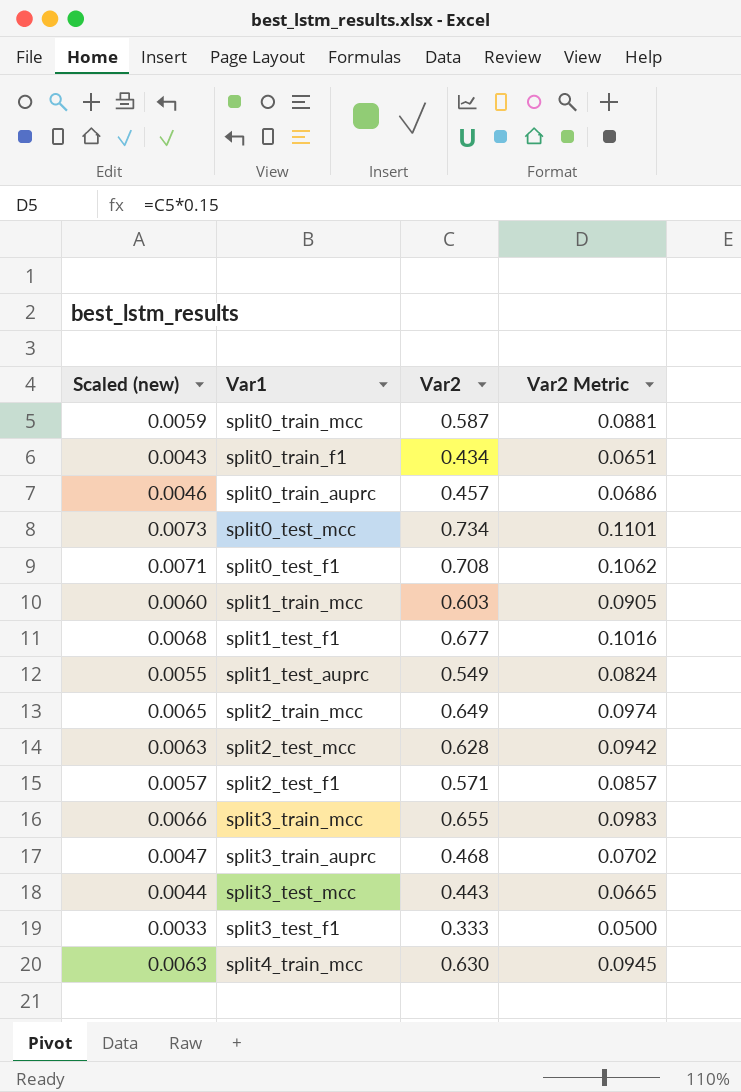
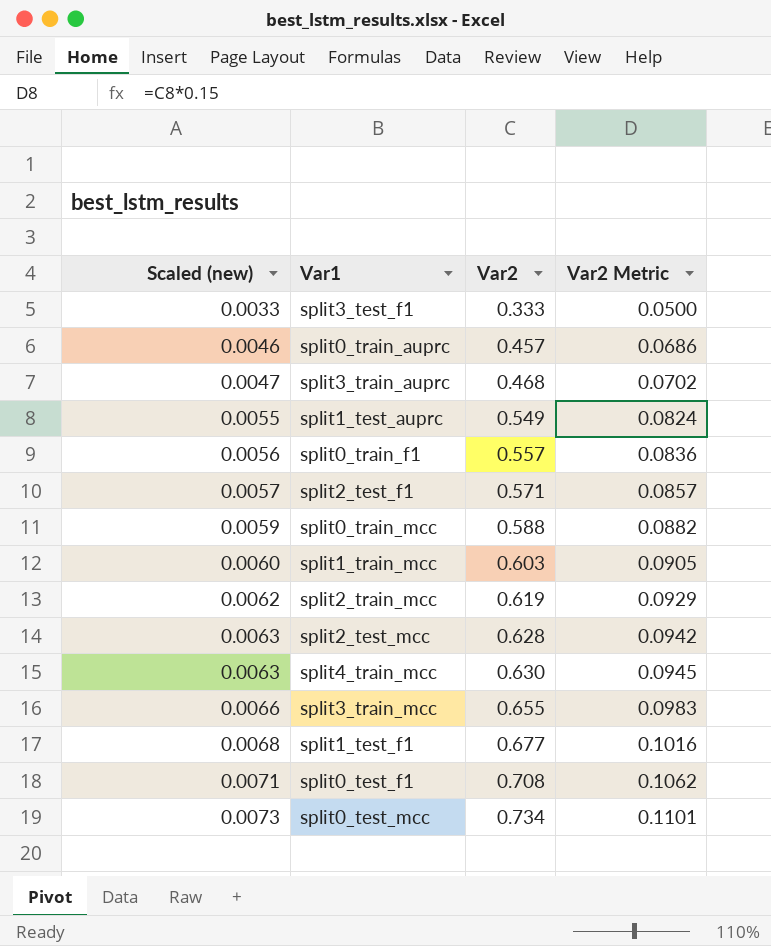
row order: none -> Scaled (new) ascending
row split3_test_mcc: 0.0044 | 0.443 | 0.0665 -> none
split0_train_f1 | Scaled (new): 0.0043 -> 0.0056
split0_train_f1 | Var2: 0.434 -> 0.557
split0_train_f1 | Var2 Metric: 0.0651 -> 0.0836
split0_train_mcc | Var2: 0.587 -> 0.588
split0_train_mcc | Var2 Metric: 0.0881 -> 0.0882
split2_train_mcc | Scaled (new): 0.0065 -> 0.0062
split2_train_mcc | Var2: 0.649 -> 0.619
split2_train_mcc | Var2 Metric: 0.0974 -> 0.0929

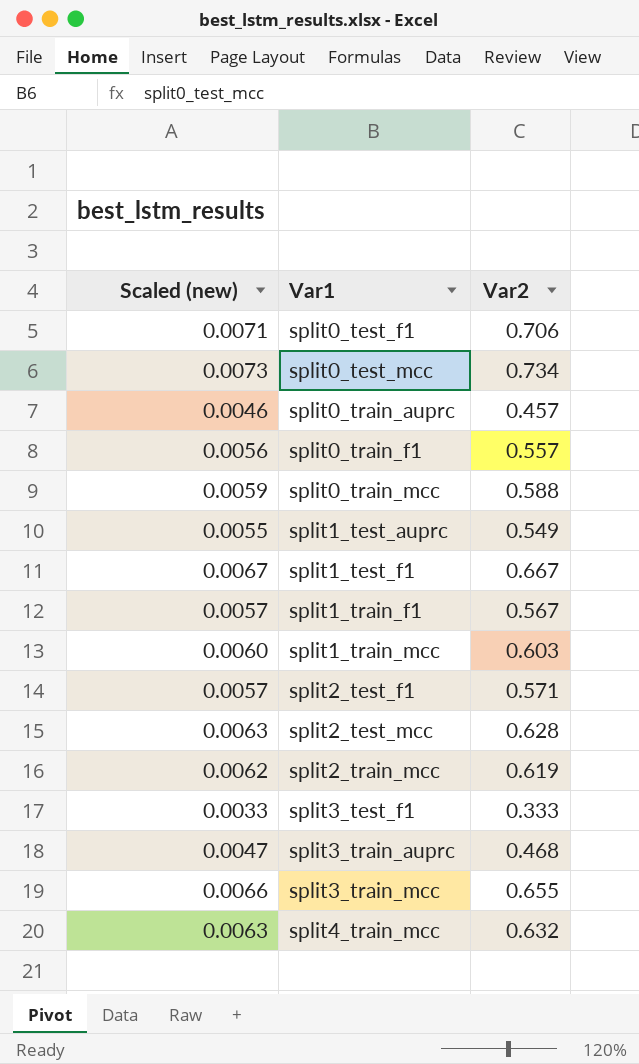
row order: Scaled (new) ascending -> Var1 ascending
column Var2 Metric | formula: [Var2] * 0.15 -> none
split0_test_f1 | Var2: 0.708 -> 0.706
split1_test_f1 | Scaled (new): 0.0068 -> 0.0067
split1_test_f1 | Var2: 0.677 -> 0.667
row split1_train_f1: none -> 0.0057 | 0.567
split4_train_mcc | Var2: 0.630 -> 0.632

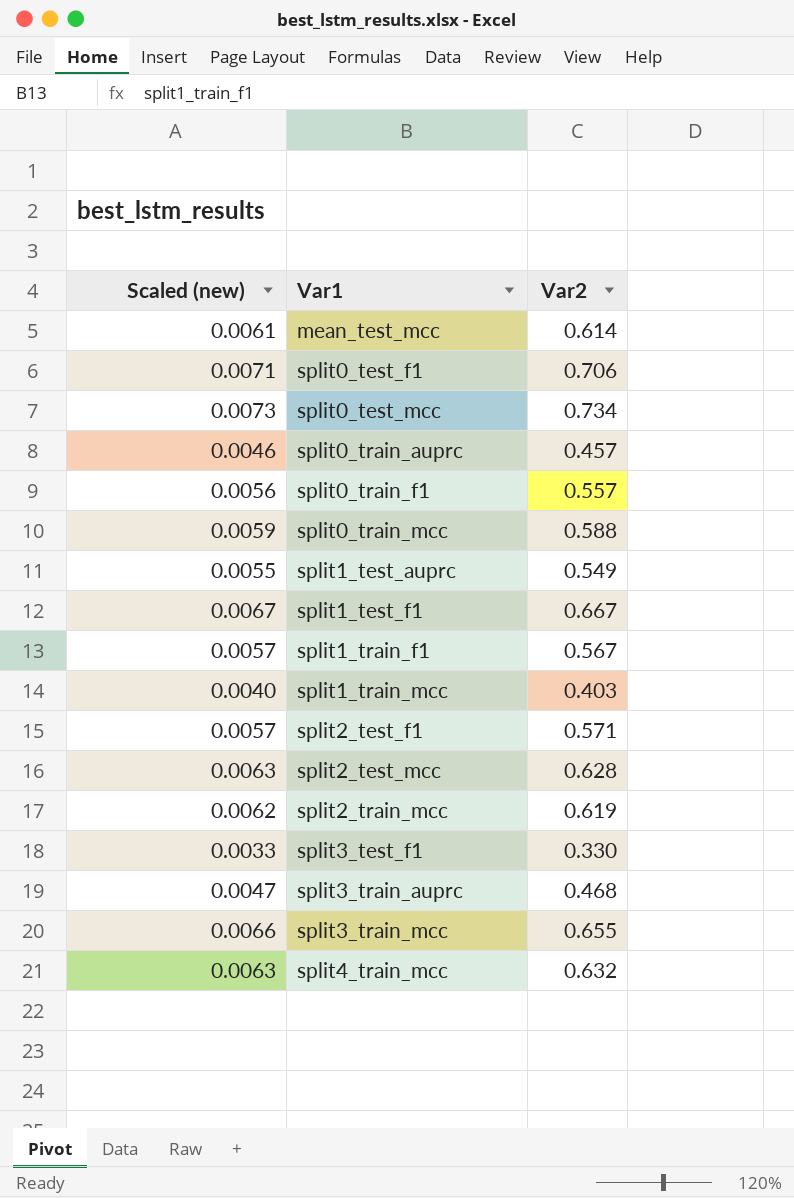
row mean_test_mcc: none -> 0.0061 | 0.614
split1_train_mcc | Scaled (new): 0.0060 -> 0.0040
split1_train_mcc | Var2: 0.603 -> 0.403
split3_test_f1 | Var2: 0.333 -> 0.330

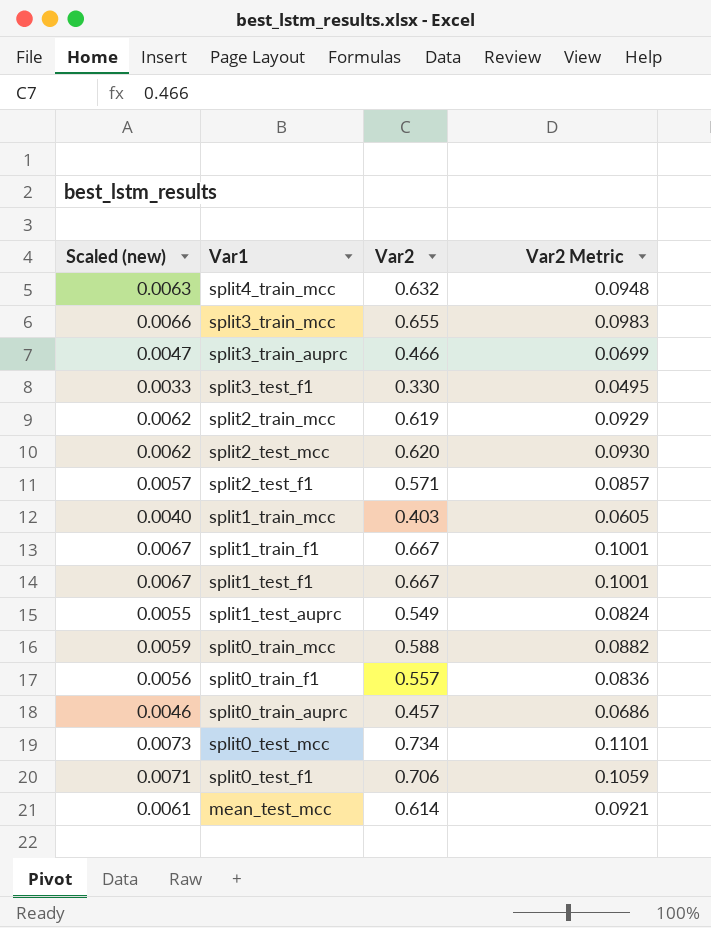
row order: Var1 ascending -> Var1 descending
column Var2 Metric | formula: none -> [Var2] * 0.15
split3_train_auprc | Var2: 0.468 -> 0.466
split2_test_mcc | Scaled (new): 0.0063 -> 0.0062
split2_test_mcc | Var2: 0.628 -> 0.620
split1_train_f1 | Scaled (new): 0.0057 -> 0.0067
split1_train_f1 | Var2: 0.567 -> 0.667

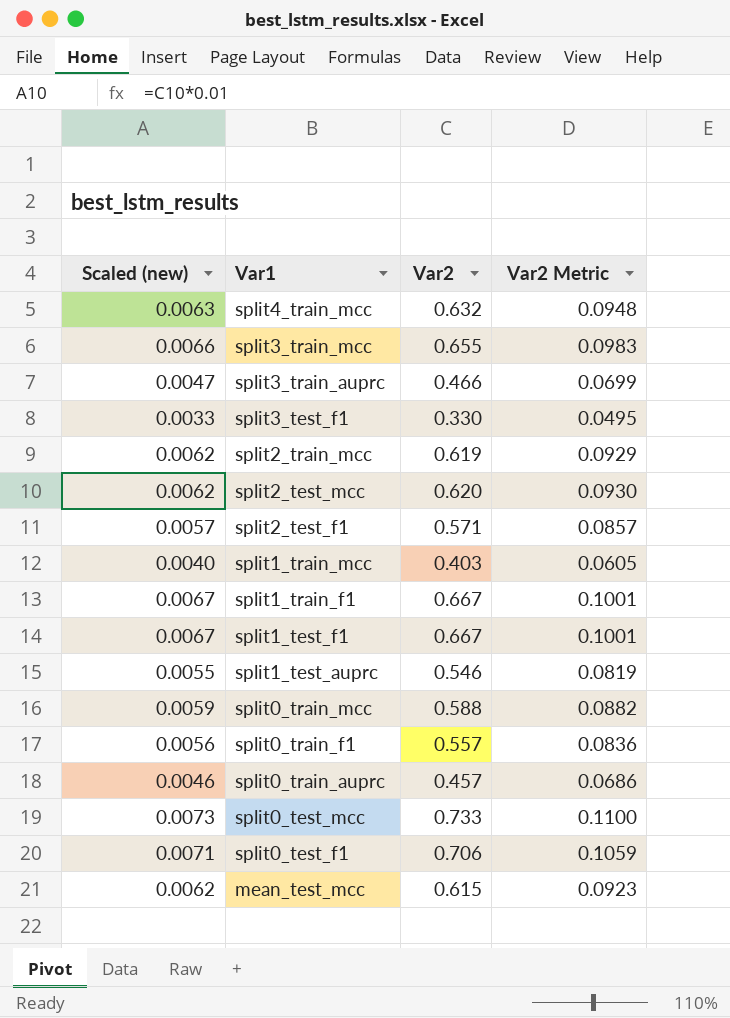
split1_test_auprc | Var2: 0.549 -> 0.546
split1_test_auprc | Var2 Metric: 0.0824 -> 0.0819
split0_test_mcc | Var2: 0.734 -> 0.733
split0_test_mcc | Var2 Metric: 0.1101 -> 0.1100
mean_test_mcc | Scaled (new): 0.0061 -> 0.0062
mean_test_mcc | Var2: 0.614 -> 0.615
mean_test_mcc | Var2 Metric: 0.0921 -> 0.0923

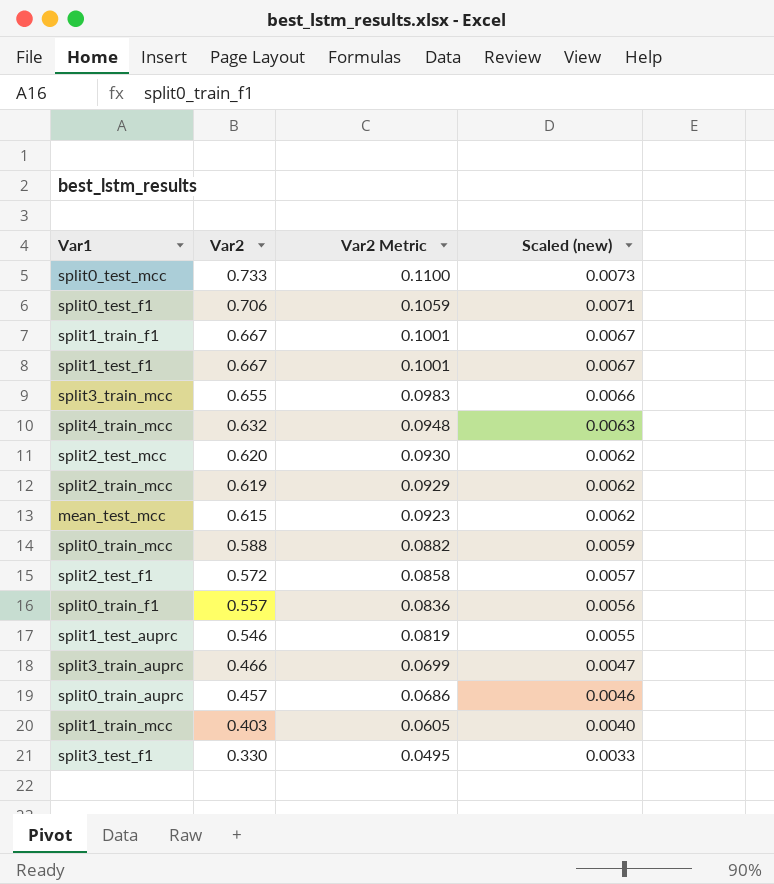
row order: Var1 descending -> Var2 descending
column Scaled (new) | position: 1 -> 4
split2_test_f1 | Var2: 0.571 -> 0.572
split2_test_f1 | Var2 Metric: 0.0857 -> 0.0858

